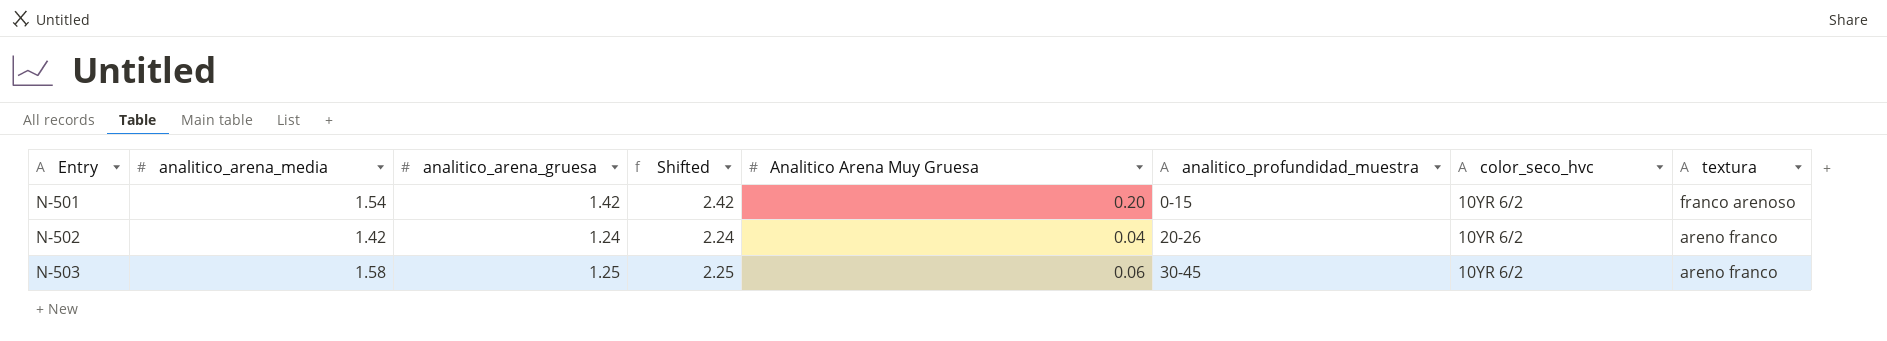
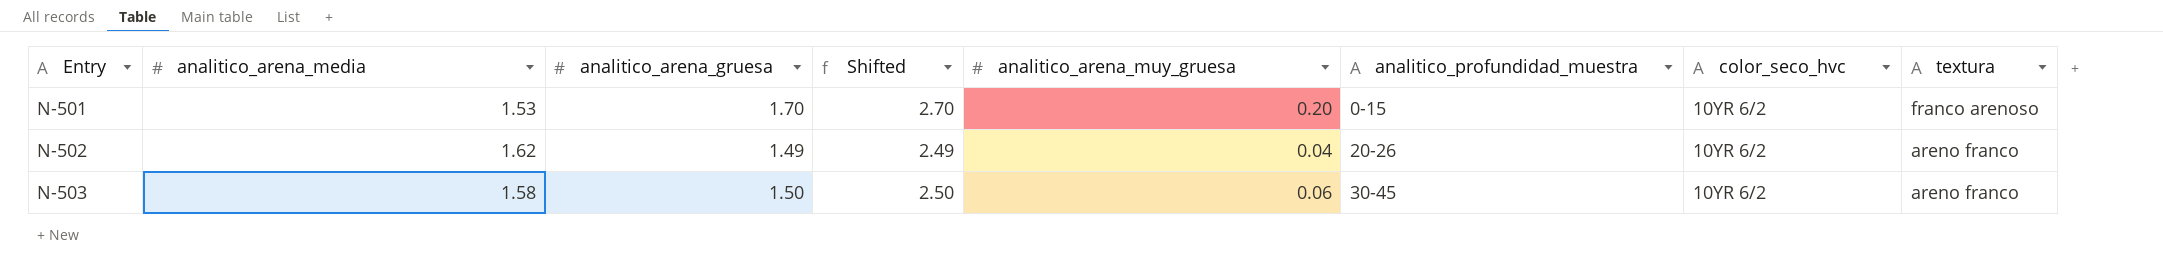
column name: Analitico Arena Muy Gruesa -> analitico_arena_muy_gruesa
N-501 | analitico_arena_media: 1.54 -> 1.53
N-501 | analitico_arena_gruesa: 1.42 -> 1.70
N-501 | Shifted: 2.42 -> 2.70
N-502 | analitico_arena_media: 1.42 -> 1.62
N-502 | analitico_arena_gruesa: 1.24 -> 1.49
N-502 | Shifted: 2.24 -> 2.49
N-503 | analitico_arena_gruesa: 1.25 -> 1.50
N-503 | Shifted: 2.25 -> 2.50

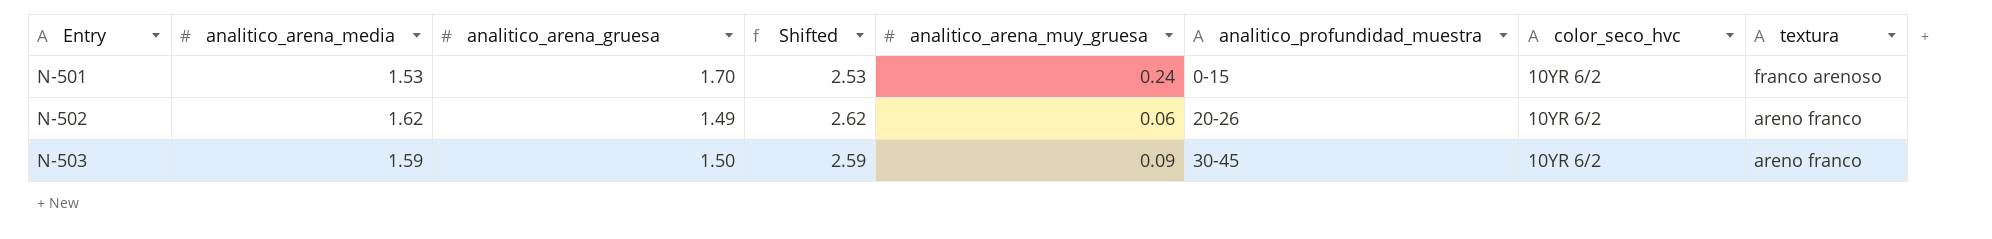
column Shifted | formula: [analitico_arena_gruesa] + 1 -> [analitico_arena_media] + 1
N-501 | analitico_arena_muy_gruesa: 0.20 -> 0.24
N-502 | analitico_arena_muy_gruesa: 0.04 -> 0.06
N-503 | analitico_arena_media: 1.58 -> 1.59
N-503 | analitico_arena_muy_gruesa: 0.06 -> 0.09

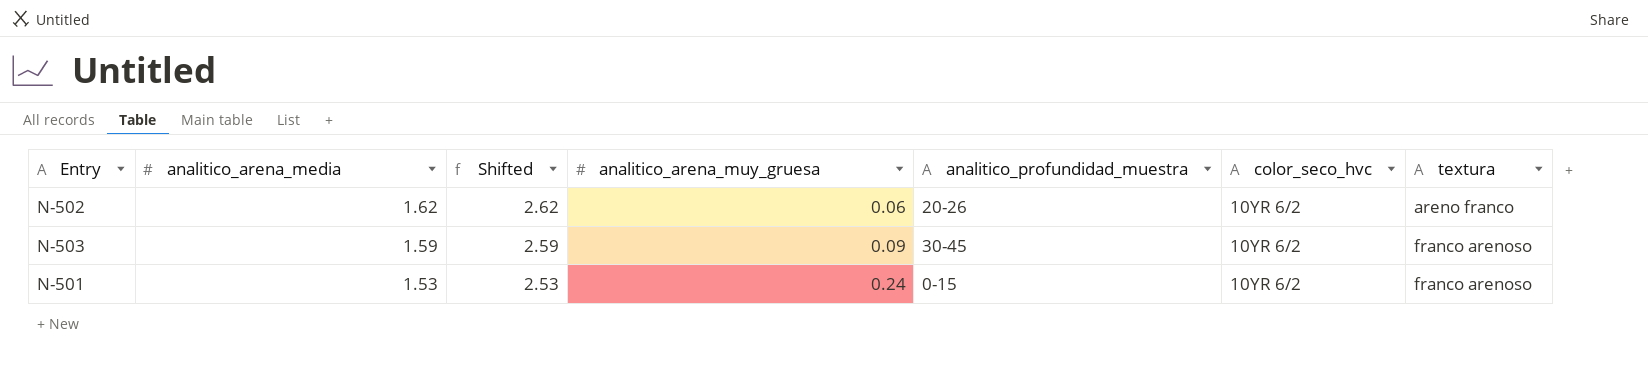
row order: Entry ascending -> analitico_arena_media descending
column analitico_arena_gruesa | position: 3 -> none
N-503 | textura: areno franco -> franco arenoso

